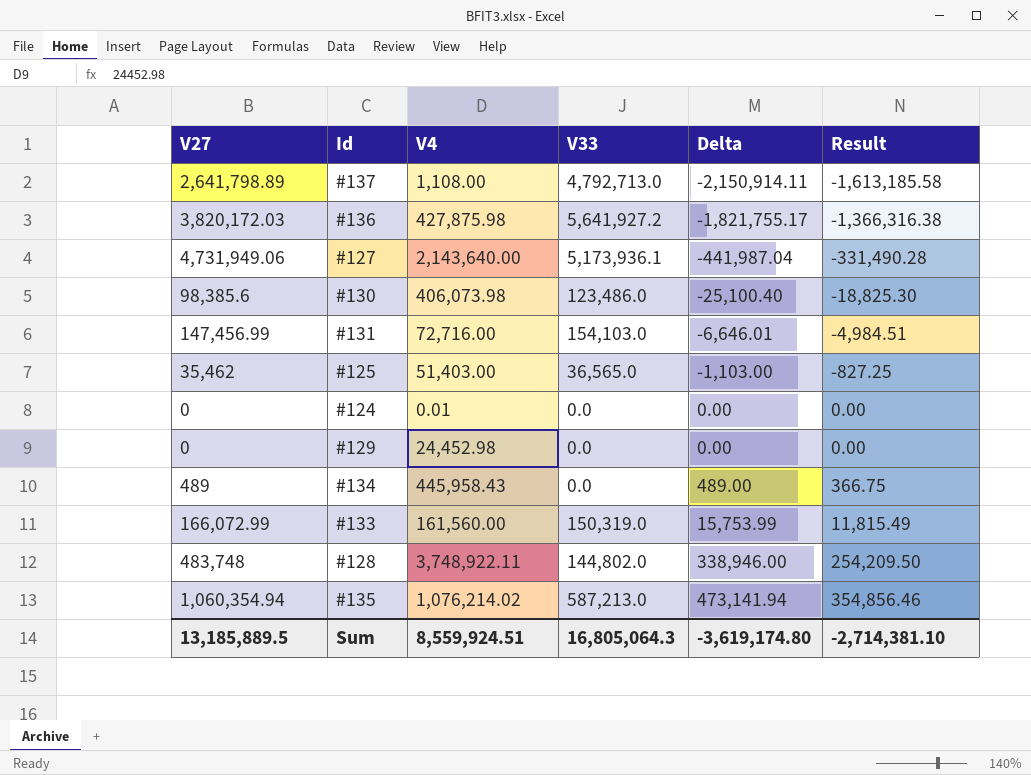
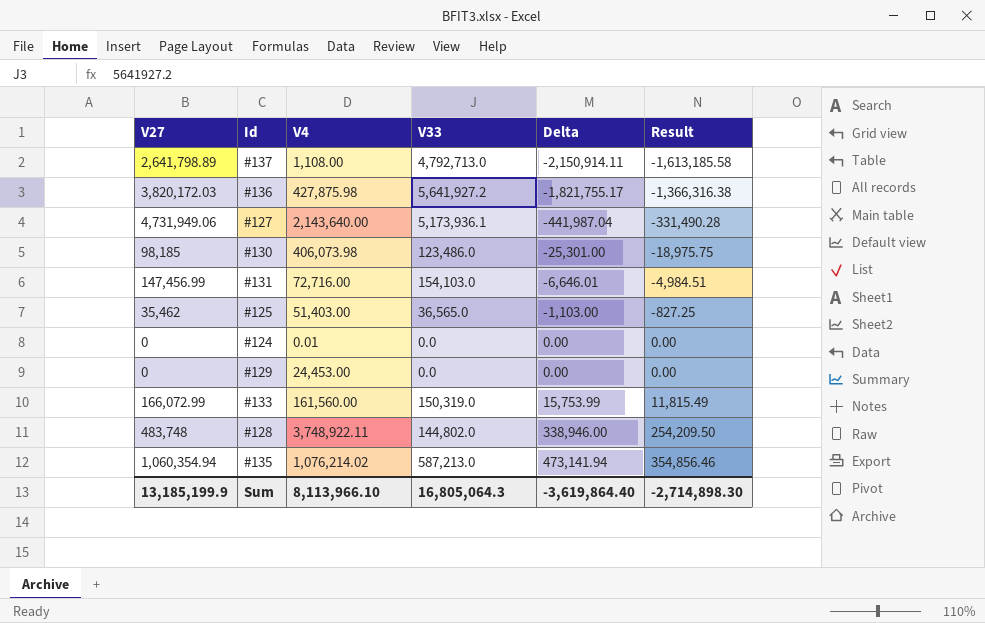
row #134: 489 | 445,958.43 | 0.0 | 489.00 | 366.75 -> none
#130 | V27: 98,385.6 -> 98,185
#130 | Delta: -25,100.40 -> -25,301.00
#130 | Result: -18,825.30 -> -18,975.75
#129 | V4: 24,452.98 -> 24,453.00
Sum | V27: 13,185,889.5 -> 13,185,199.9
Sum | V4: 8,559,924.51 -> 8,113,966.10
Sum | Delta: -3,619,174.80 -> -3,619,864.40
Sum | Result: -2,714,381.10 -> -2,714,898.30

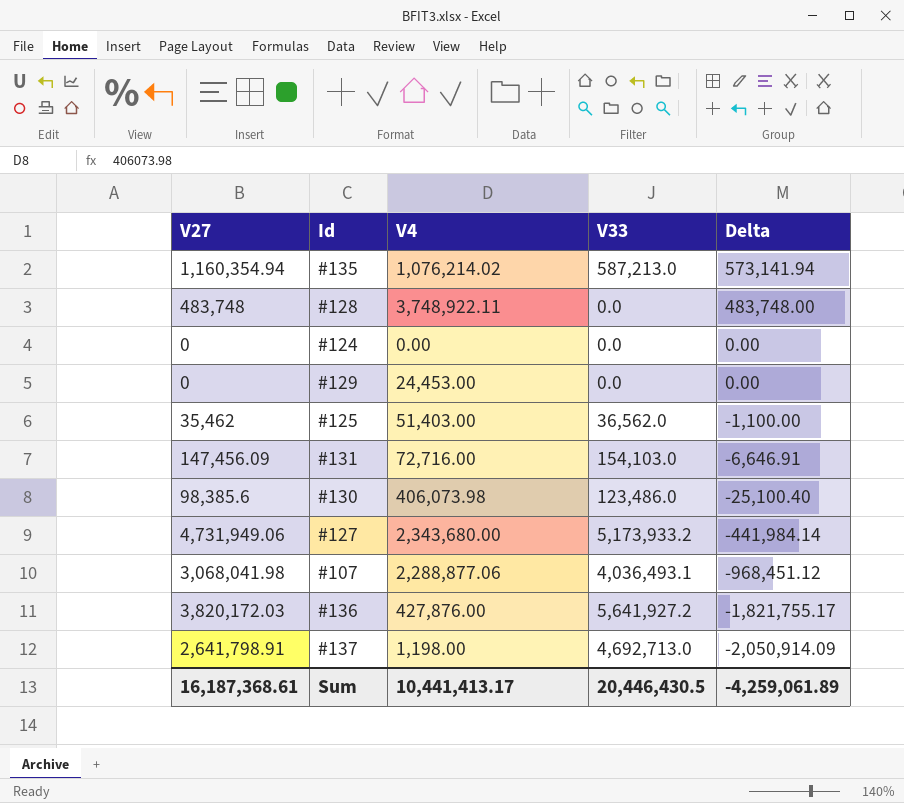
row order: Delta ascending -> Delta descending
column Result | formula: [Delta] * 0.75 -> none
row #133: 166,072.99 | 161,560.00 | 150,319.0 | 15,753.99 | 11,815.49 -> none
#135 | V27: 1,060,354.94 -> 1,160,354.94
#135 | Delta: 473,141.94 -> 573,141.94
#128 | V33: 144,802.0 -> 0.0
#128 | Delta: 338,946.00 -> 483,748.00
#124 | V4: 0.01 -> 0.00
#125 | V33: 36,565.0 -> 36,562.0
#125 | Delta: -1,103.00 -> -1,100.00
#131 | V27: 147,456.99 -> 147,456.09
#131 | Delta: -6,646.01 -> -6,646.91
#130 | V27: 98,185 -> 98,385.6
#130 | Delta: -25,301.00 -> -25,100.40
#127 | V4: 2,143,640.00 -> 2,343,680.00
#127 | V33: 5,173,936.1 -> 5,173,933.2
#127 | Delta: -441,987.04 -> -441,984.14
row #107: none -> 3,068,041.98 | 2,288,877.06 | 4,036,493.1 | -968,451.12
#136 | V4: 427,875.98 -> 427,876.00
#137 | V27: 2,641,798.89 -> 2,641,798.91
#137 | V4: 1,108.00 -> 1,198.00
#137 | V33: 4,792,713.0 -> 4,692,713.0
#137 | Delta: -2,150,914.11 -> -2,050,914.09
Sum | V27: 13,185,199.9 -> 16,187,368.61
Sum | V4: 8,113,966.10 -> 10,441,413.17
Sum | V33: 16,805,064.3 -> 20,446,430.5
Sum | Delta: -3,619,864.40 -> -4,259,061.89

